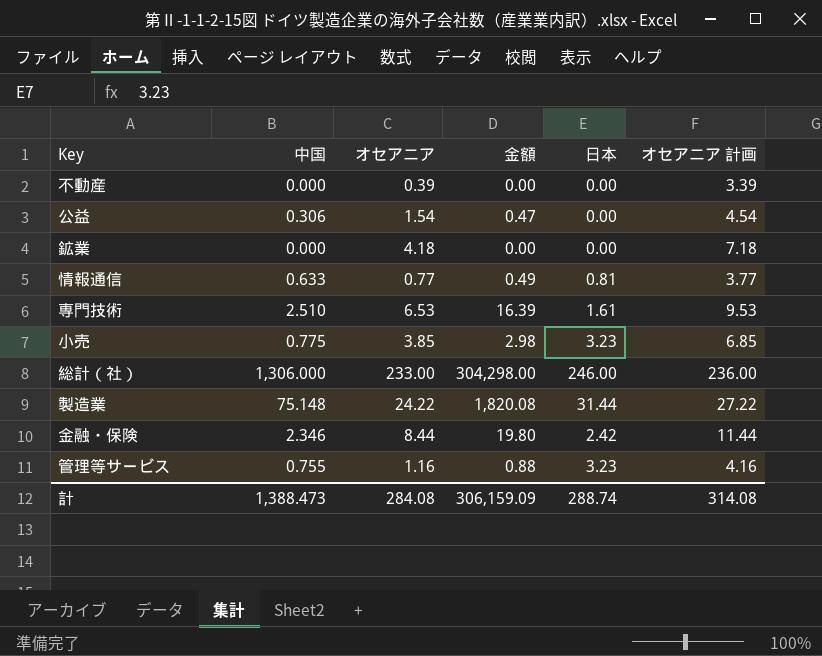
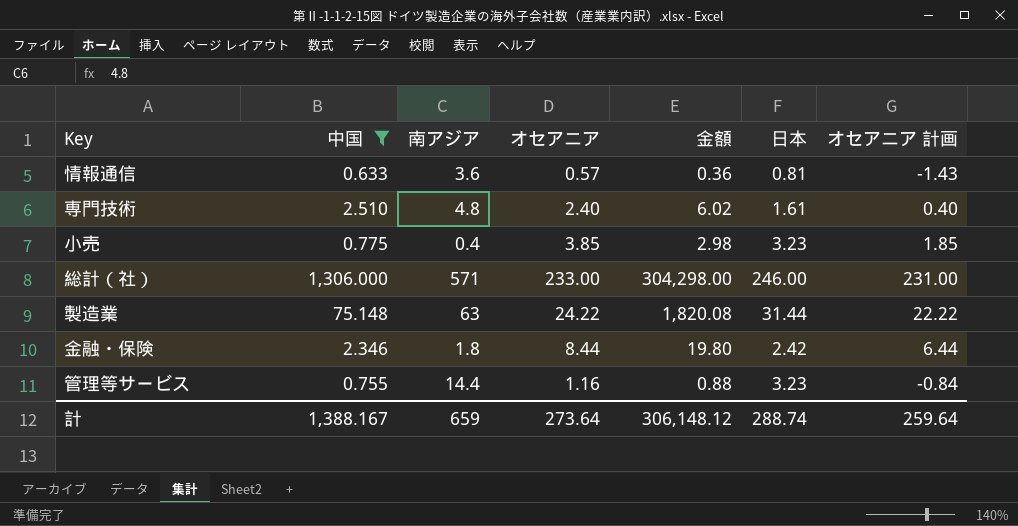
filter: none -> 中国 >= 0.633
column 南アジア | position: none -> 3
column オセアニア 計画 | formula: [オセアニア] + 3 -> [オセアニア] - 2
情報通信 | オセアニア: 0.77 -> 0.57
情報通信 | 金額: 0.49 -> 0.36
専門技術 | オセアニア: 6.53 -> 2.40
専門技術 | 金額: 16.39 -> 6.02
計 | 中国: 1,388.473 -> 1,388.167
計 | オセアニア: 284.08 -> 273.64
計 | 金額: 306,159.09 -> 306,148.12
計 | オセアニア 計画: 314.08 -> 259.64

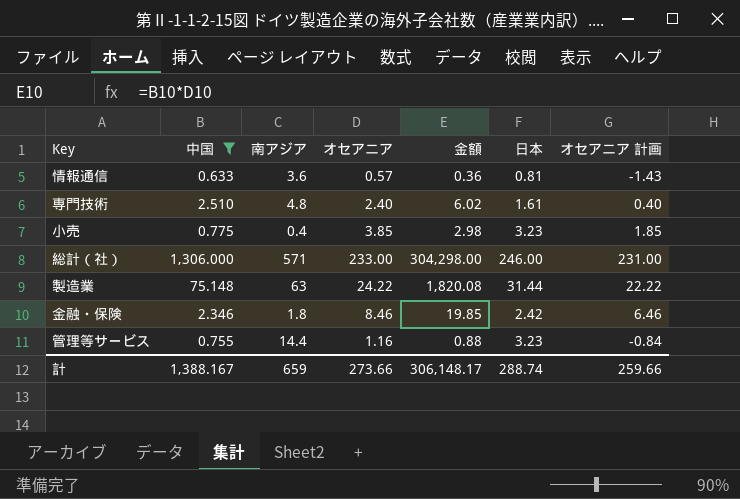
金融・保険 | オセアニア: 8.44 -> 8.46
金融・保険 | 金額: 19.80 -> 19.85
金融・保険 | オセアニア 計画: 6.44 -> 6.46
計 | オセアニア: 273.64 -> 273.66
計 | 金額: 306,148.12 -> 306,148.17
計 | オセアニア 計画: 259.64 -> 259.66

